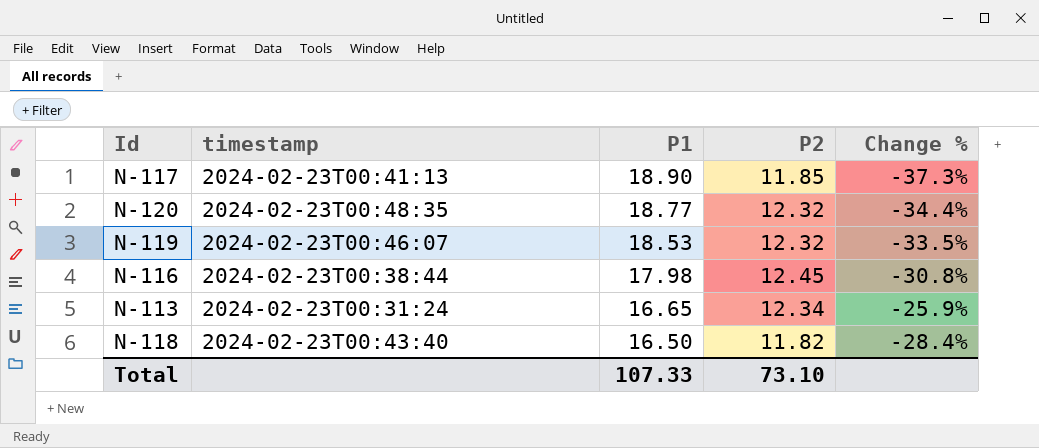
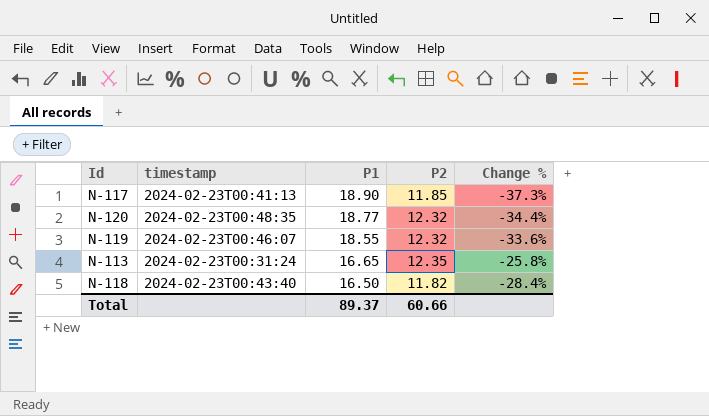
row N-116: 2024-02-23T00:38:44 | 17.98 | 12.45 | -30.8% -> none
N-119 | P1: 18.53 -> 18.55
N-119 | Change %: -33.5% -> -33.6%
N-113 | P2: 12.34 -> 12.35
N-113 | Change %: -25.9% -> -25.8%
Total | P1: 107.33 -> 89.37
Total | P2: 73.10 -> 60.66

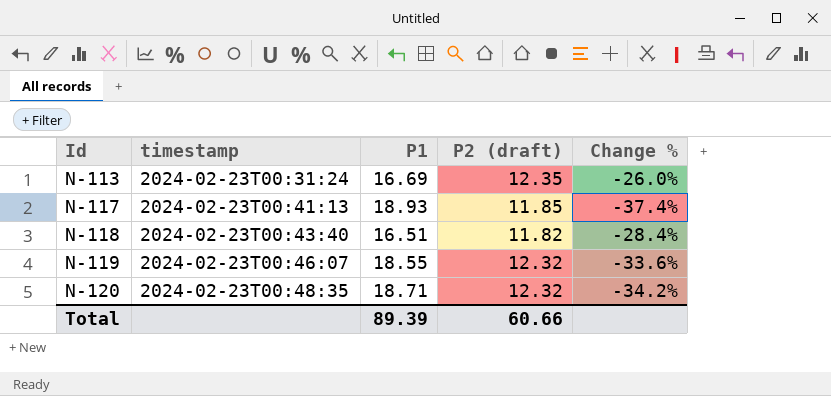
row order: P1 descending -> Id ascending
column name: P2 -> P2 (draft)
N-113 | P1: 16.65 -> 16.69
N-113 | Change %: -25.8% -> -26.0%
N-117 | P1: 18.90 -> 18.93
N-117 | Change %: -37.3% -> -37.4%
N-118 | P1: 16.50 -> 16.51
N-120 | P1: 18.77 -> 18.71
N-120 | Change %: -34.4% -> -34.2%
Total | P1: 89.37 -> 89.39

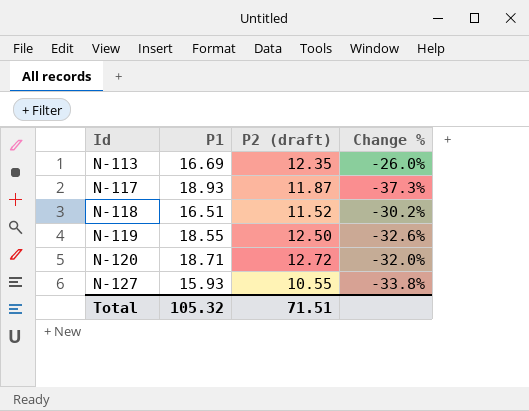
column timestamp | position: 2 -> none
N-117 | P2 (draft): 11.85 -> 11.87
N-117 | Change %: -37.4% -> -37.3%
N-118 | P2 (draft): 11.82 -> 11.52
N-118 | Change %: -28.4% -> -30.2%
N-119 | P2 (draft): 12.32 -> 12.50
N-119 | Change %: -33.6% -> -32.6%
N-120 | P2 (draft): 12.32 -> 12.72
N-120 | Change %: -34.2% -> -32.0%
row N-127: none -> 15.93 | 10.55 | -33.8%
Total | P1: 89.39 -> 105.32
Total | P2 (draft): 60.66 -> 71.51

